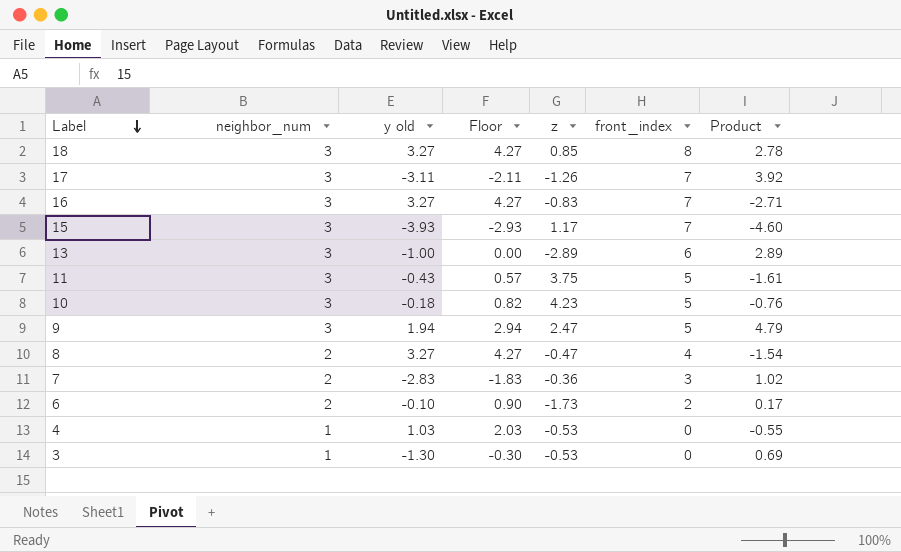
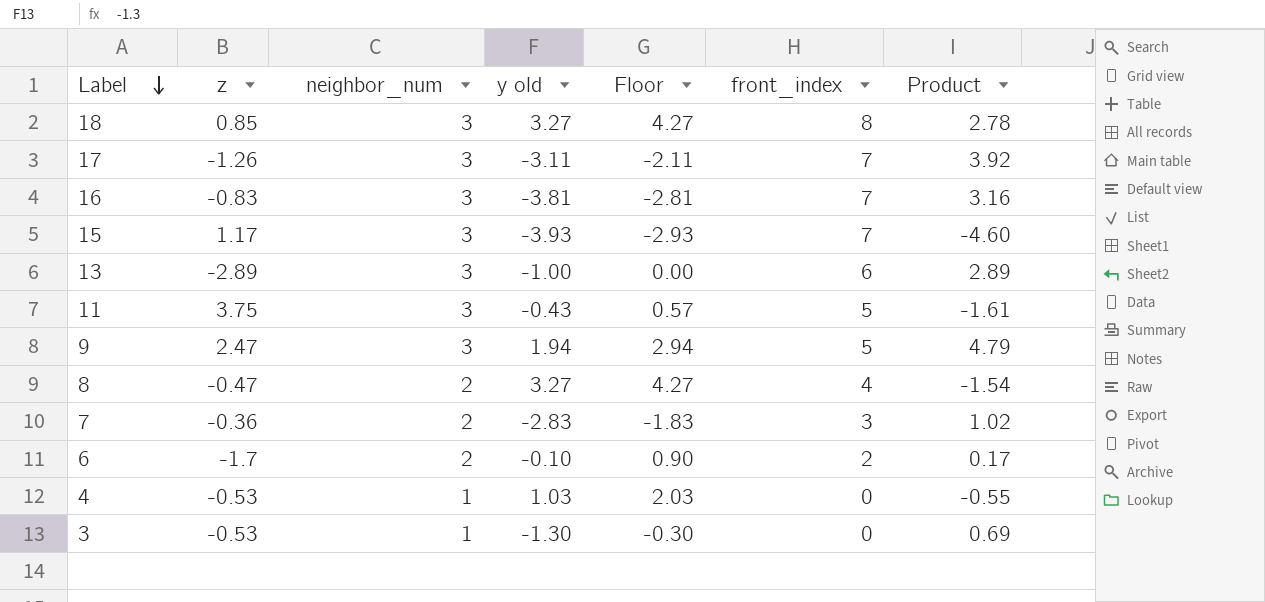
column z | position: 5 -> 2
row 10: 3 | -0.18 | 0.82 | 4.23 | 5 | -0.76 -> none
16 | y old: 3.27 -> -3.81
16 | Floor: 4.27 -> -2.81
16 | Product: -2.71 -> 3.16
6 | z: -1.73 -> -1.7

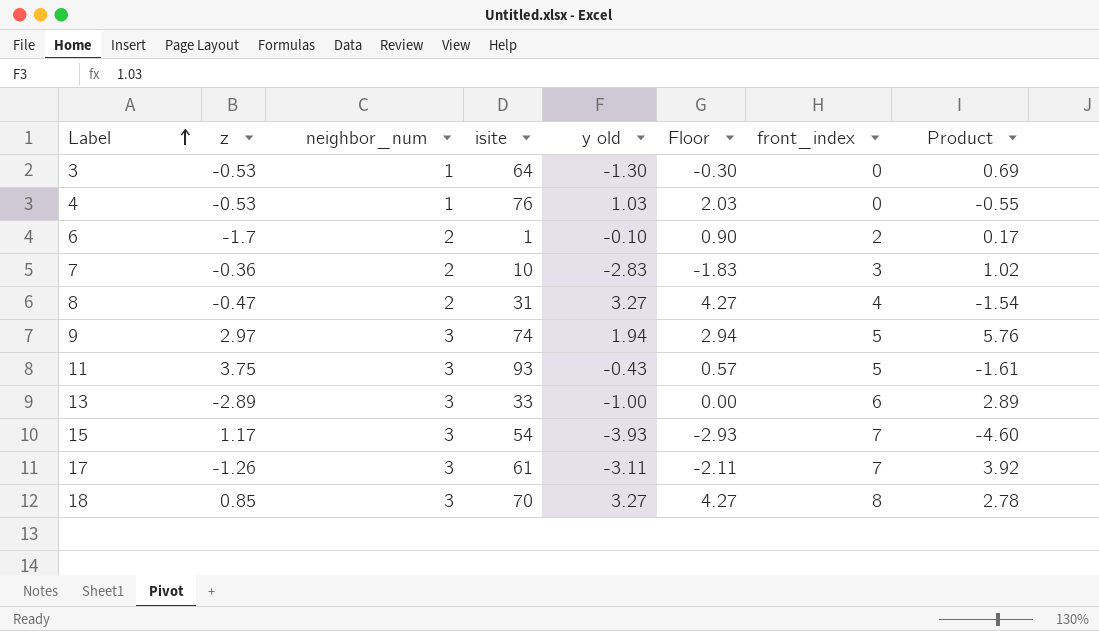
row order: Label descending -> Label ascending
column isite | position: none -> 4
row 16: -0.83 | 3 | -3.81 | -2.81 | 7 | 3.16 -> none
9 | z: 2.47 -> 2.97
9 | Product: 4.79 -> 5.76

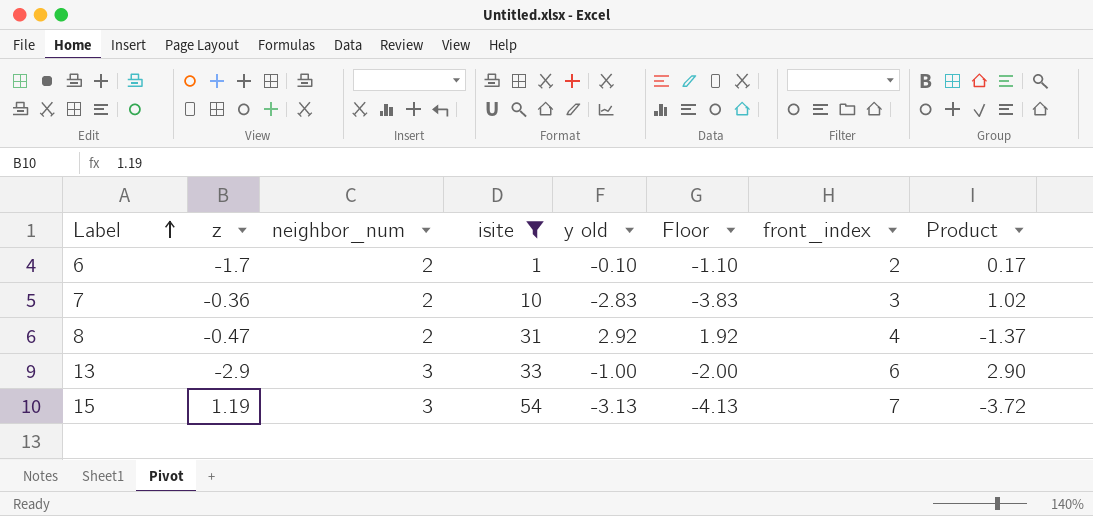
filter: none -> isite <= 54
column Floor | formula: [y old] + 1 -> [y old] - 1
8 | y old: 3.27 -> 2.92
8 | Product: -1.54 -> -1.37
13 | z: -2.89 -> -2.9
13 | Product: 2.89 -> 2.90
15 | z: 1.17 -> 1.19
15 | y old: -3.93 -> -3.13
15 | Product: -4.60 -> -3.72

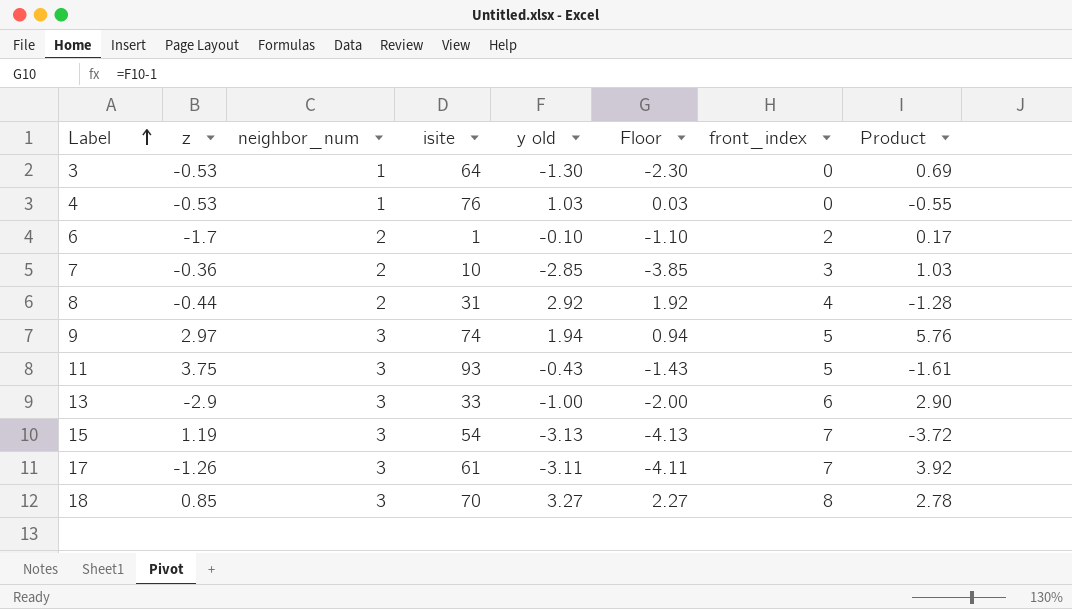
filter: isite <= 54 -> none
7 | y old: -2.83 -> -2.85
7 | Floor: -3.83 -> -3.85
7 | Product: 1.02 -> 1.03
8 | z: -0.47 -> -0.44
8 | Product: -1.37 -> -1.28

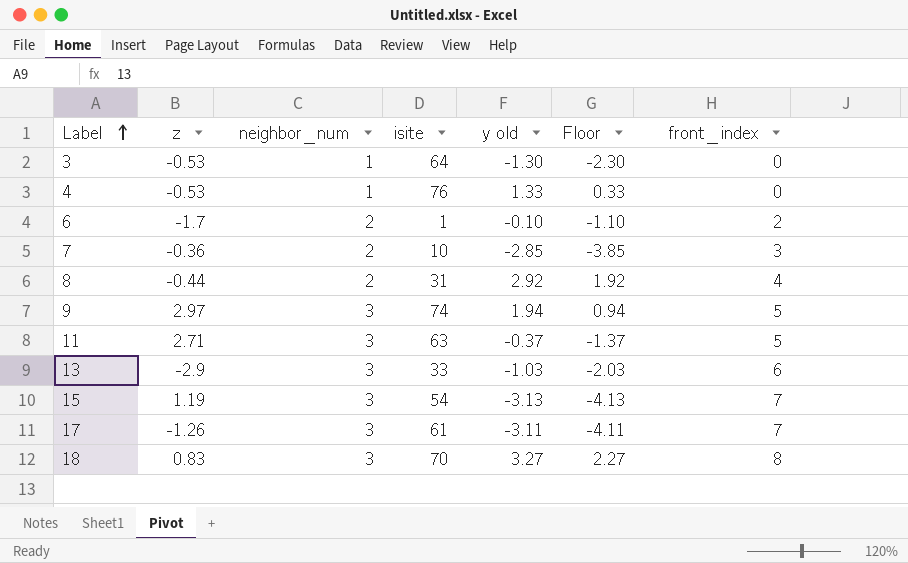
column Product | formula: [z] * [y old] -> none
4 | y old: 1.03 -> 1.33
4 | Floor: 0.03 -> 0.33
11 | z: 3.75 -> 2.71
11 | isite: 93 -> 63
11 | y old: -0.43 -> -0.37
11 | Floor: -1.43 -> -1.37
13 | y old: -1.00 -> -1.03
13 | Floor: -2.00 -> -2.03
18 | z: 0.85 -> 0.83

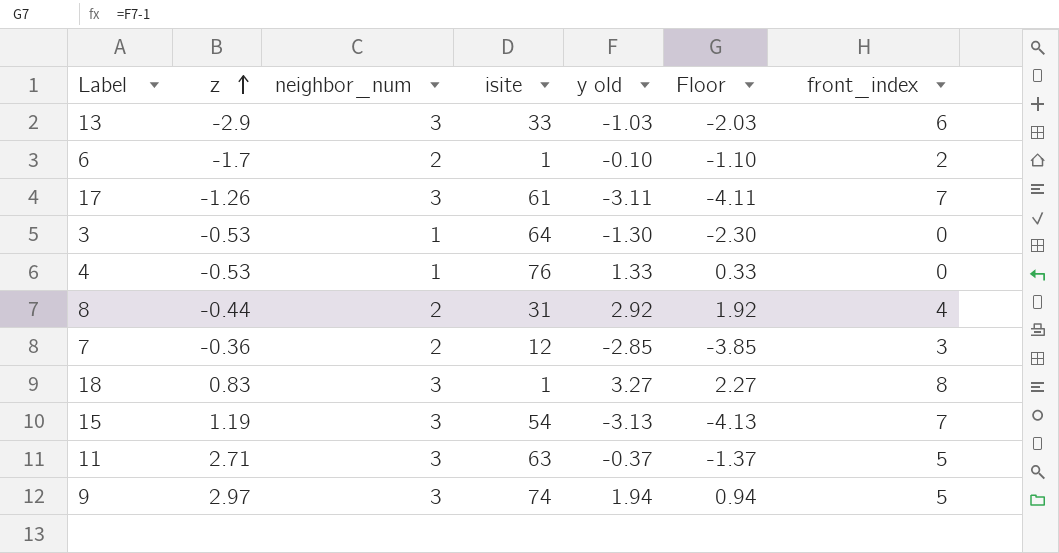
row order: Label ascending -> z ascending
7 | isite: 10 -> 12
18 | isite: 70 -> 1

